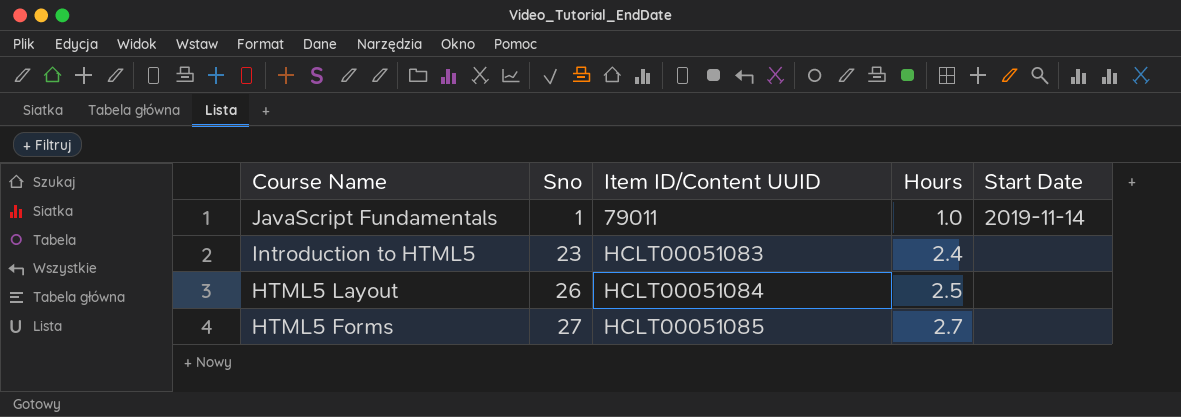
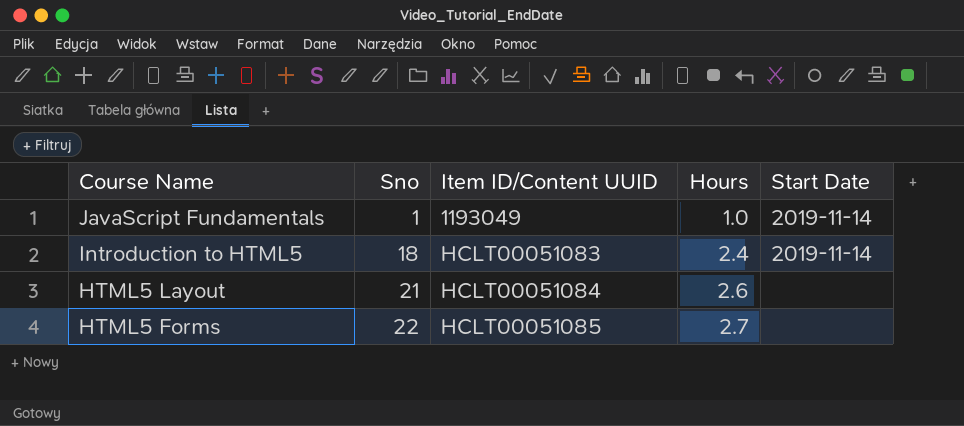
JavaScript Fundamentals | Item ID/Content UUID: 79011 -> 1193049
Introduction to HTML5 | Sno: 23 -> 18
Introduction to HTML5 | Start Date: none -> 2019-11-14
HTML5 Layout | Sno: 26 -> 21
HTML5 Layout | Hours: 2.5 -> 2.6
HTML5 Forms | Sno: 27 -> 22

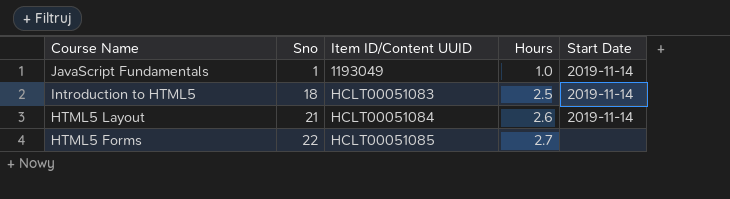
Introduction to HTML5 | Hours: 2.4 -> 2.5
HTML5 Layout | Start Date: none -> 2019-11-14

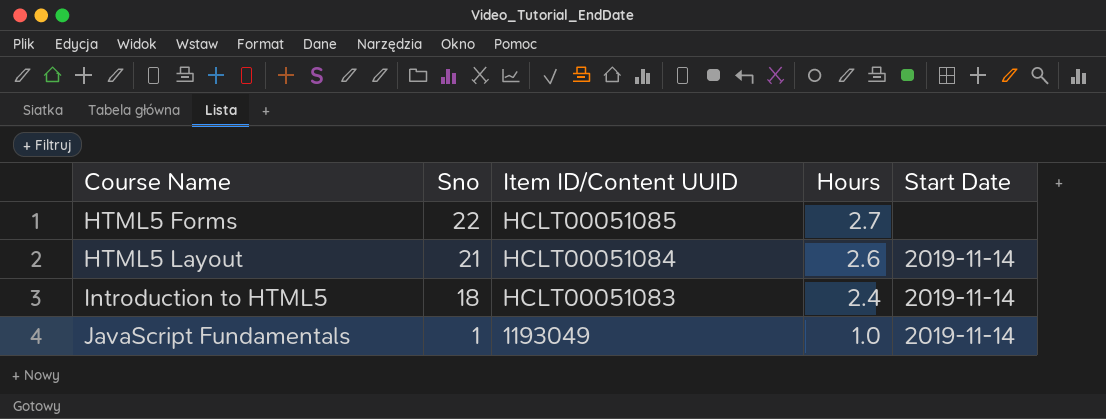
row order: Course Name descending -> Course Name ascending
Introduction to HTML5 | Hours: 2.5 -> 2.4

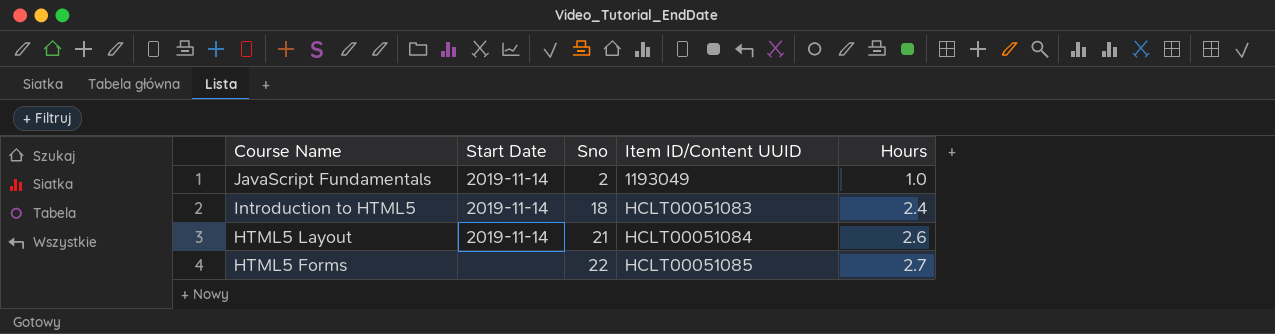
row order: Course Name ascending -> Course Name descending
column Start Date | position: 5 -> 2
JavaScript Fundamentals | Sno: 1 -> 2

